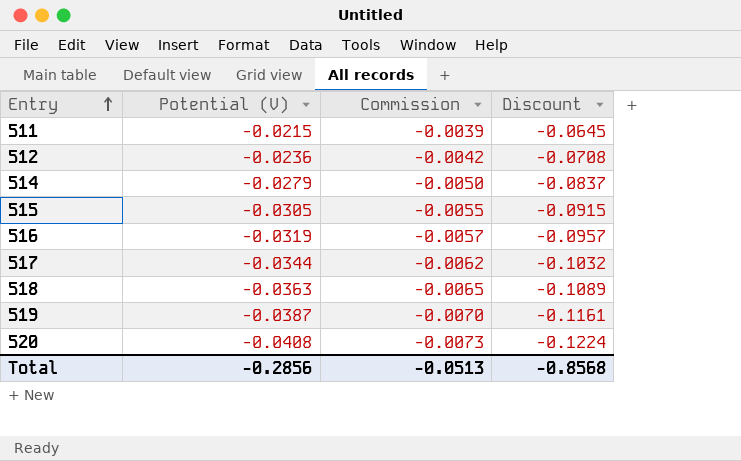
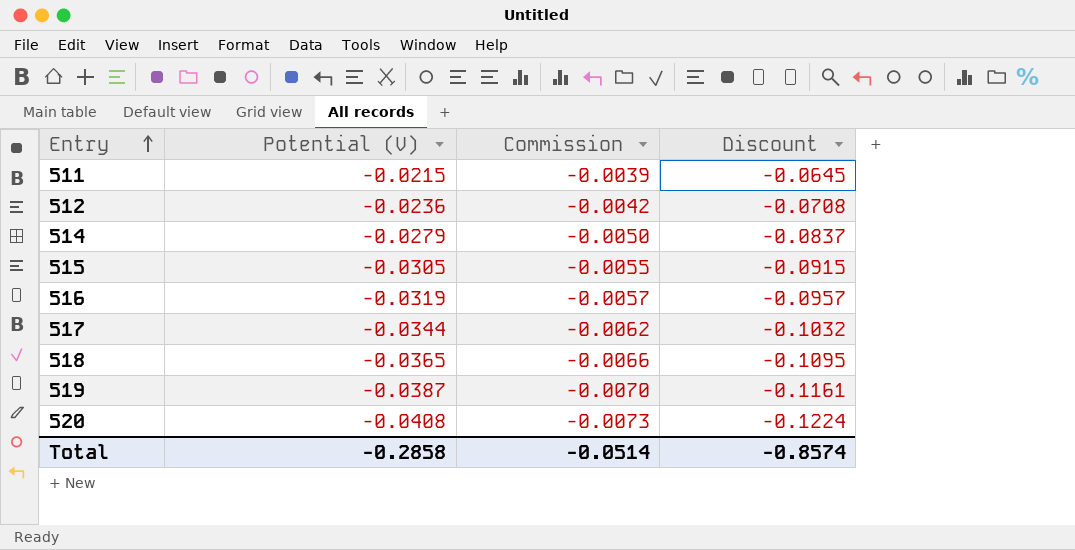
518 | Potential (V): -0.0363 -> -0.0365
518 | Commission: -0.0065 -> -0.0066
518 | Discount: -0.1089 -> -0.1095
Total | Potential (V): -0.2856 -> -0.2858
Total | Commission: -0.0513 -> -0.0514
Total | Discount: -0.8568 -> -0.8574

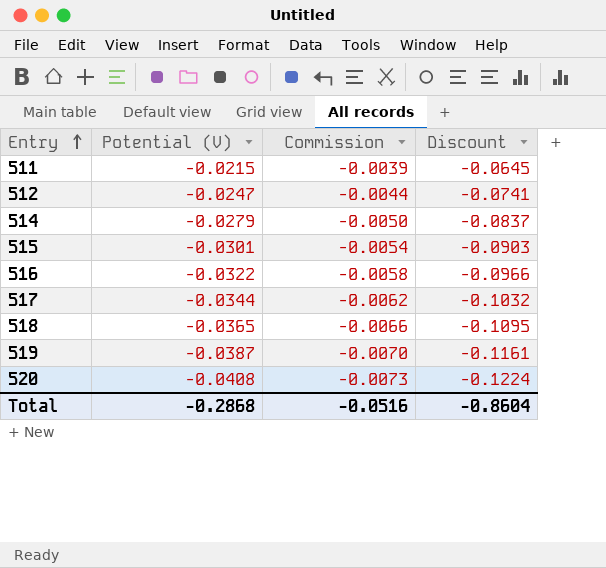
512 | Potential (V): -0.0236 -> -0.0247
512 | Commission: -0.0042 -> -0.0044
512 | Discount: -0.0708 -> -0.0741
515 | Potential (V): -0.0305 -> -0.0301
515 | Commission: -0.0055 -> -0.0054
515 | Discount: -0.0915 -> -0.0903
516 | Potential (V): -0.0319 -> -0.0322
516 | Commission: -0.0057 -> -0.0058
516 | Discount: -0.0957 -> -0.0966
Total | Potential (V): -0.2858 -> -0.2868
Total | Commission: -0.0514 -> -0.0516
Total | Discount: -0.8574 -> -0.8604

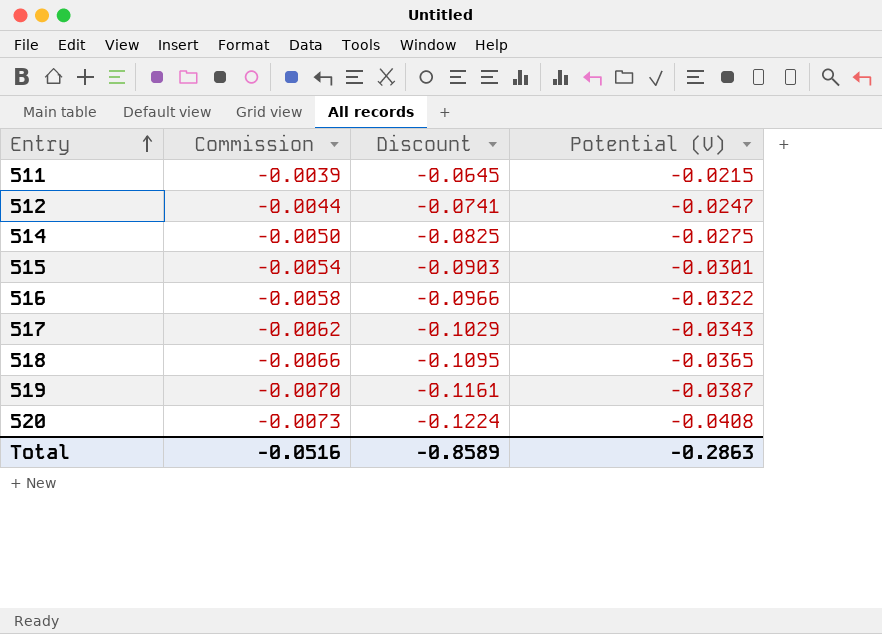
column Potential (V) | position: 2 -> 4
514 | Discount: -0.0837 -> -0.0825
514 | Potential (V): -0.0279 -> -0.0275
517 | Discount: -0.1032 -> -0.1029
517 | Potential (V): -0.0344 -> -0.0343
Total | Discount: -0.8604 -> -0.8589
Total | Potential (V): -0.2868 -> -0.2863

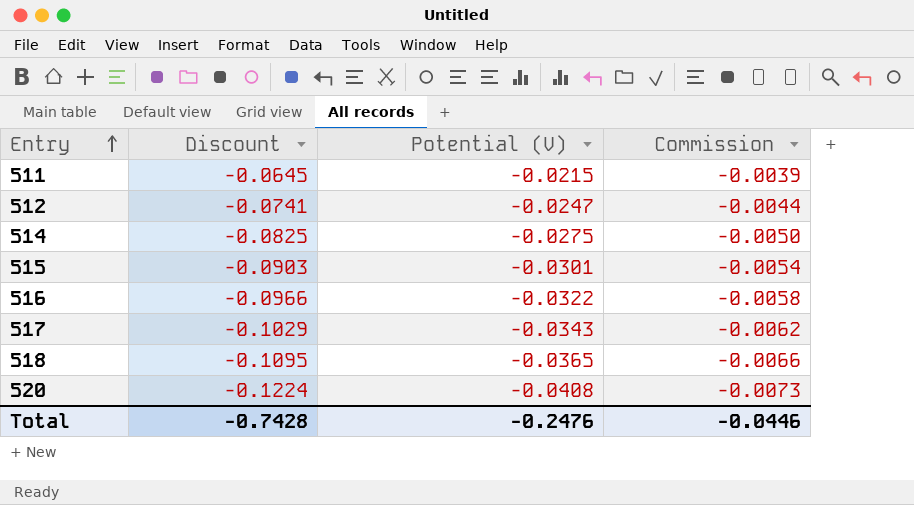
column Commission | position: 2 -> 4
row 519: -0.0070 | -0.1161 | -0.0387 -> none
Total | Discount: -0.8589 -> -0.7428
Total | Potential (V): -0.2863 -> -0.2476
Total | Commission: -0.0516 -> -0.0446

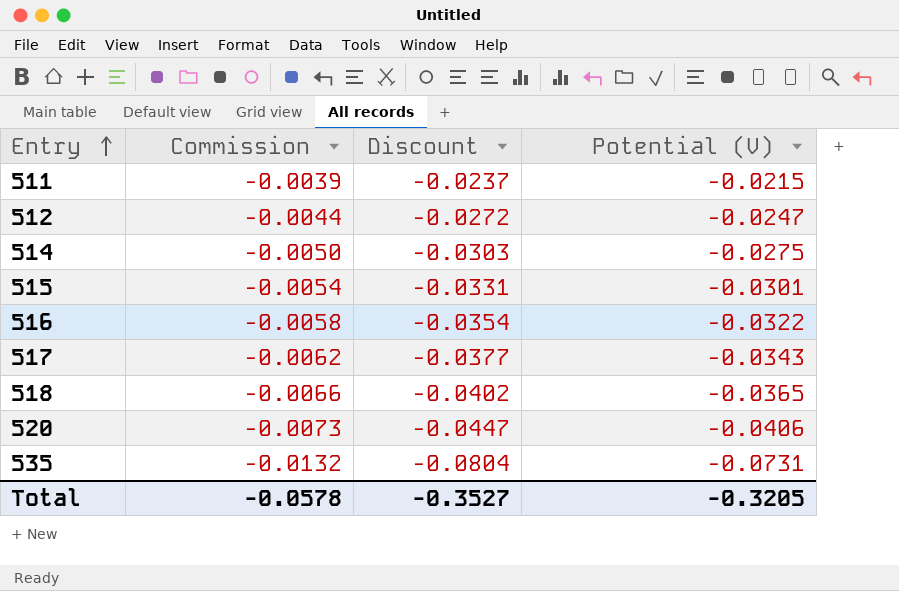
column Commission | position: 4 -> 2
column Discount | formula: [Potential (V)] * 3 -> [Potential (V)] * 1.1
520 | Potential (V): -0.0408 -> -0.0406
row 535: none -> -0.0132 | -0.0804 | -0.0731
Total | Commission: -0.0446 -> -0.0578
Total | Discount: -0.7428 -> -0.3527
Total | Potential (V): -0.2476 -> -0.3205

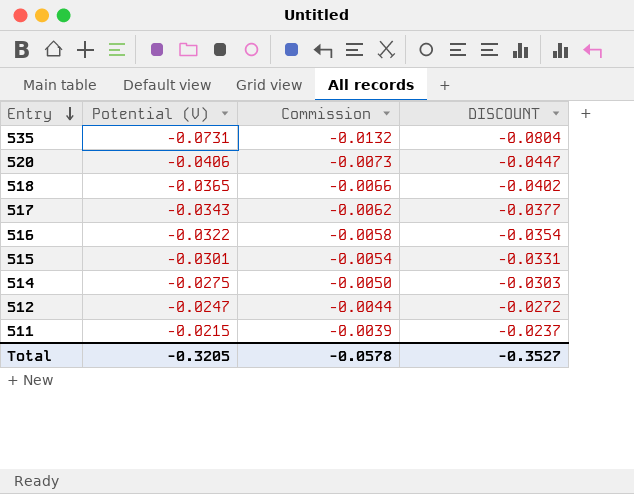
row order: Entry ascending -> Entry descending
column Potential (V) | position: 4 -> 2
column name: Discount -> DISCOUNT

